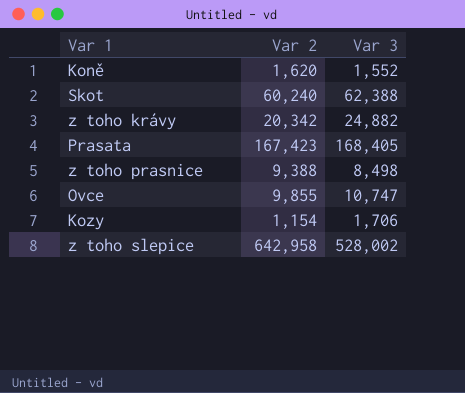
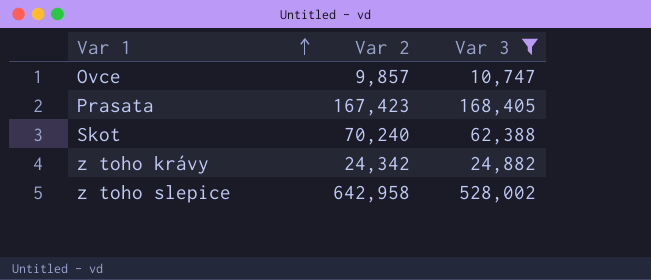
filter: none -> Var 3 >= 10,747
row order: none -> Var 1 ascending
Ovce | Var 2: 9,855 -> 9,857
Skot | Var 2: 60,240 -> 70,240
z toho krávy | Var 2: 20,342 -> 24,342

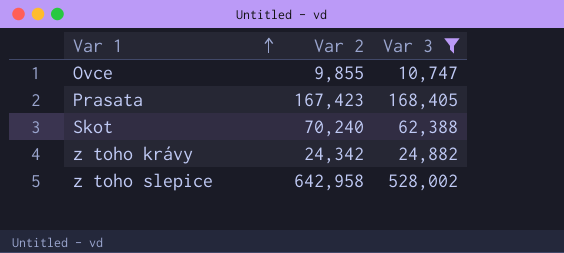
Ovce | Var 2: 9,857 -> 9,855

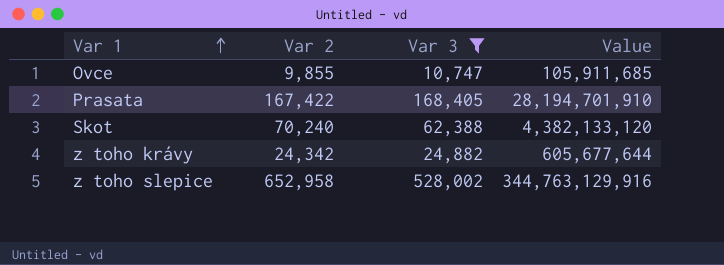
column Value | formula: none -> [Var 2] * [Var 3]
Prasata | Var 2: 167,423 -> 167,422
z toho slepice | Var 2: 642,958 -> 652,958

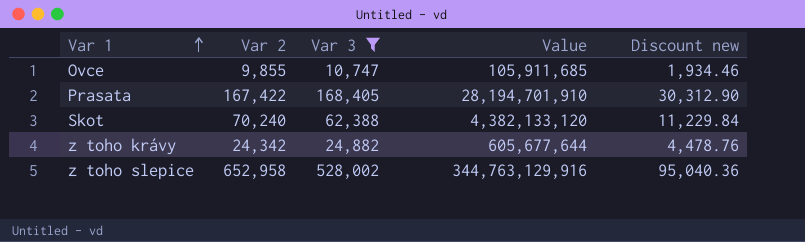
column Discount new | formula: none -> [Var 3] * 0.18

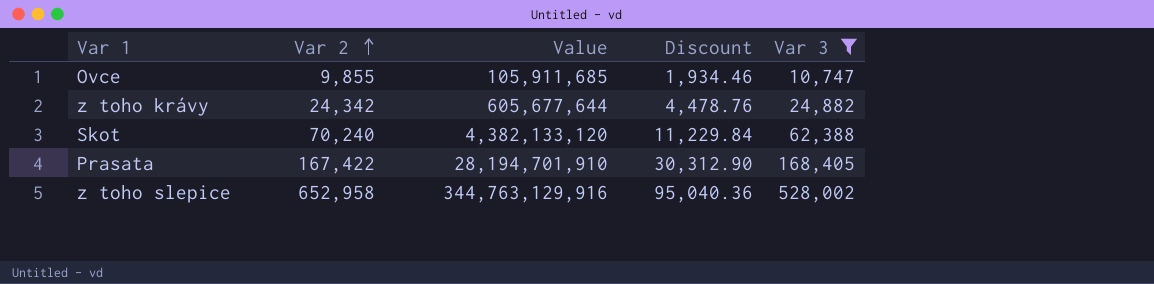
row order: Var 1 ascending -> Var 2 ascending
column name: Discount new -> Discount
column Var 3 | position: 3 -> 5

